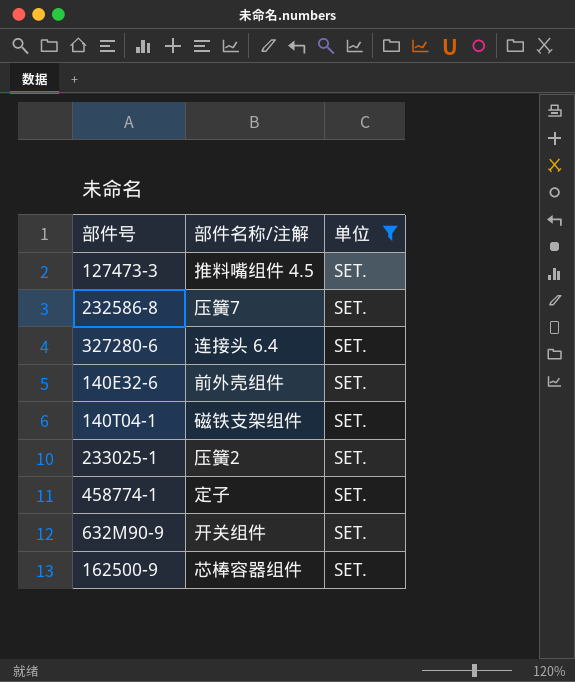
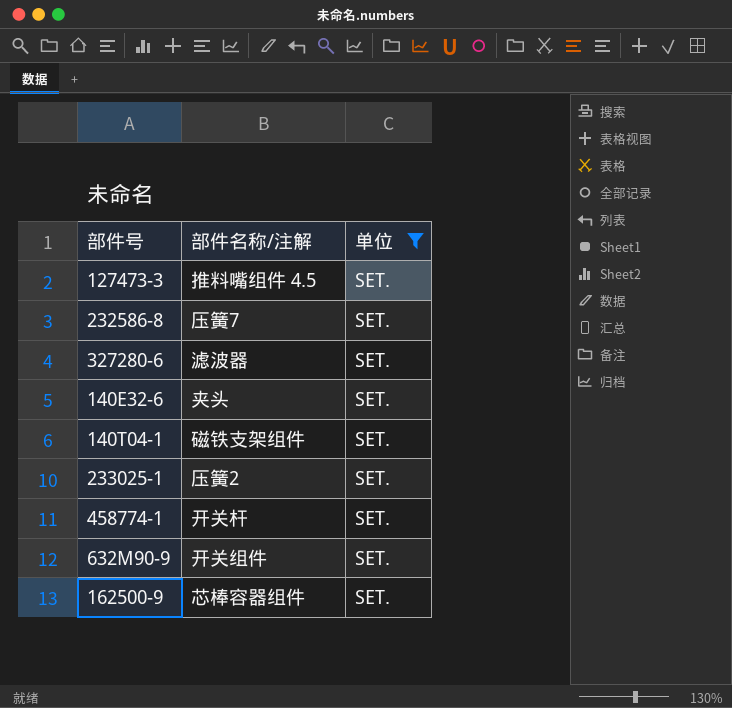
327280-6 | 部件名称/注解: 连接头 6.4 -> 滤波器
140E32-6 | 部件名称/注解: 前外壳组件 -> 夹头
458774-1 | 部件名称/注解: 定子 -> 开关杆

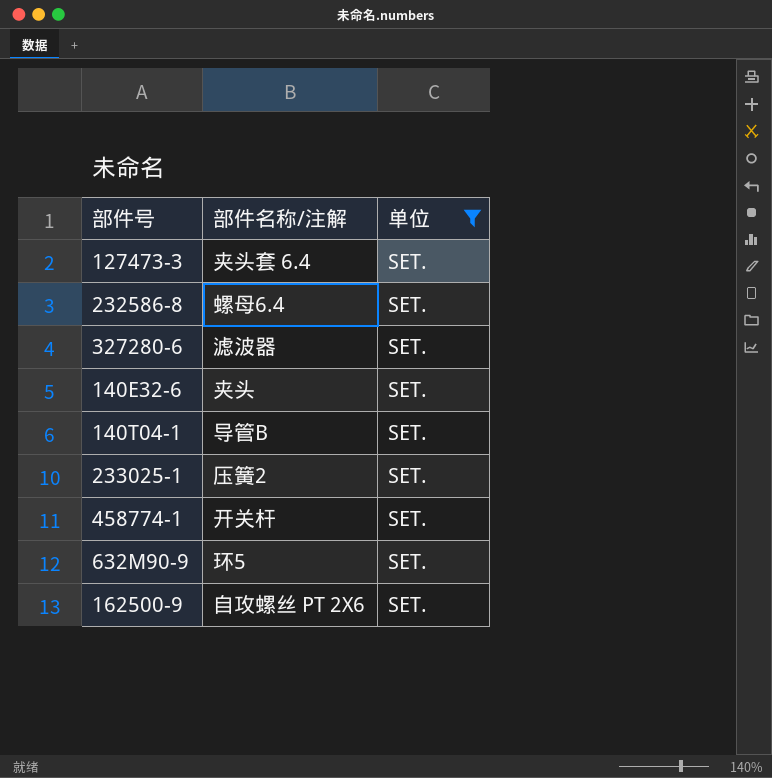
127473-3 | 部件名称/注解: 推料嘴组件 4.5 -> 夹头套 6.4
232586-8 | 部件名称/注解: 压簧7 -> 螺母6.4
140T04-1 | 部件名称/注解: 磁铁支架组件 -> 导管B
632M90-9 | 部件名称/注解: 开关组件 -> 环5
162500-9 | 部件名称/注解: 芯棒容器组件 -> 自攻螺丝 PT 2X6

